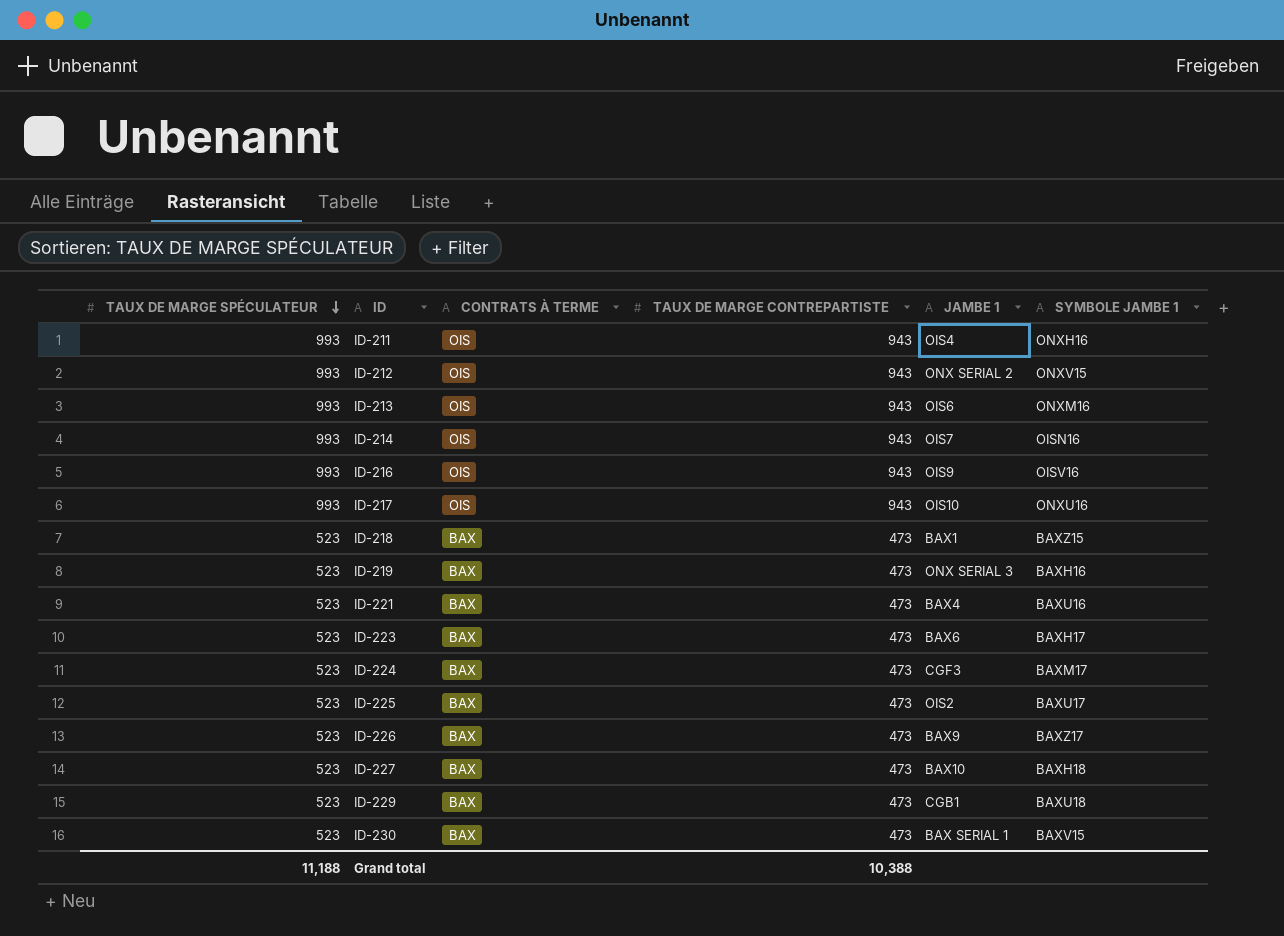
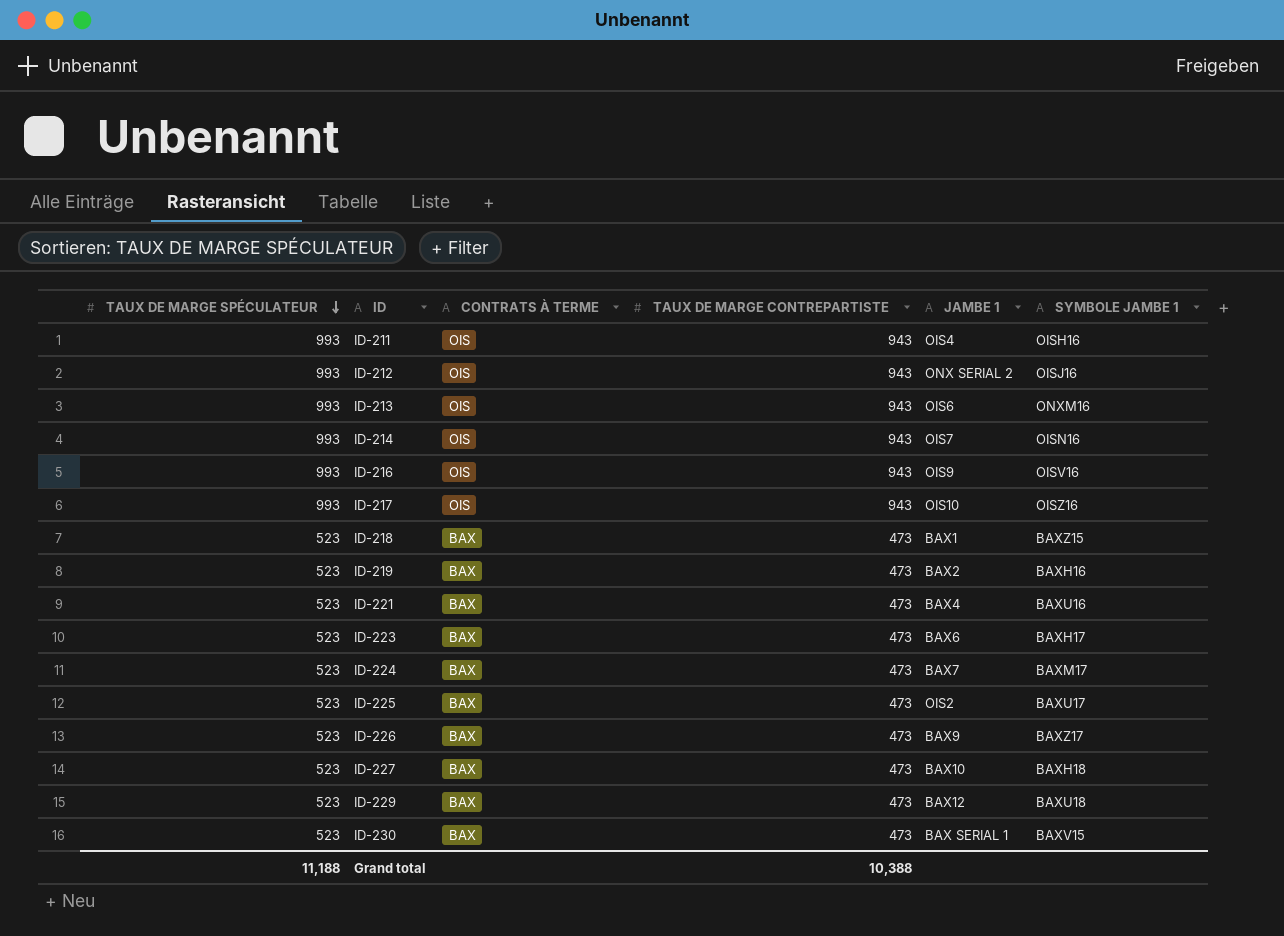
ID-211 | SYMBOLE JAMBE 1: ONXH16 -> OISH16
ID-212 | SYMBOLE JAMBE 1: ONXV15 -> OISJ16
ID-217 | SYMBOLE JAMBE 1: ONXU16 -> OISZ16
ID-219 | JAMBE 1: ONX SERIAL 3 -> BAX2
ID-224 | JAMBE 1: CGF3 -> BAX7
ID-229 | JAMBE 1: CGB1 -> BAX12

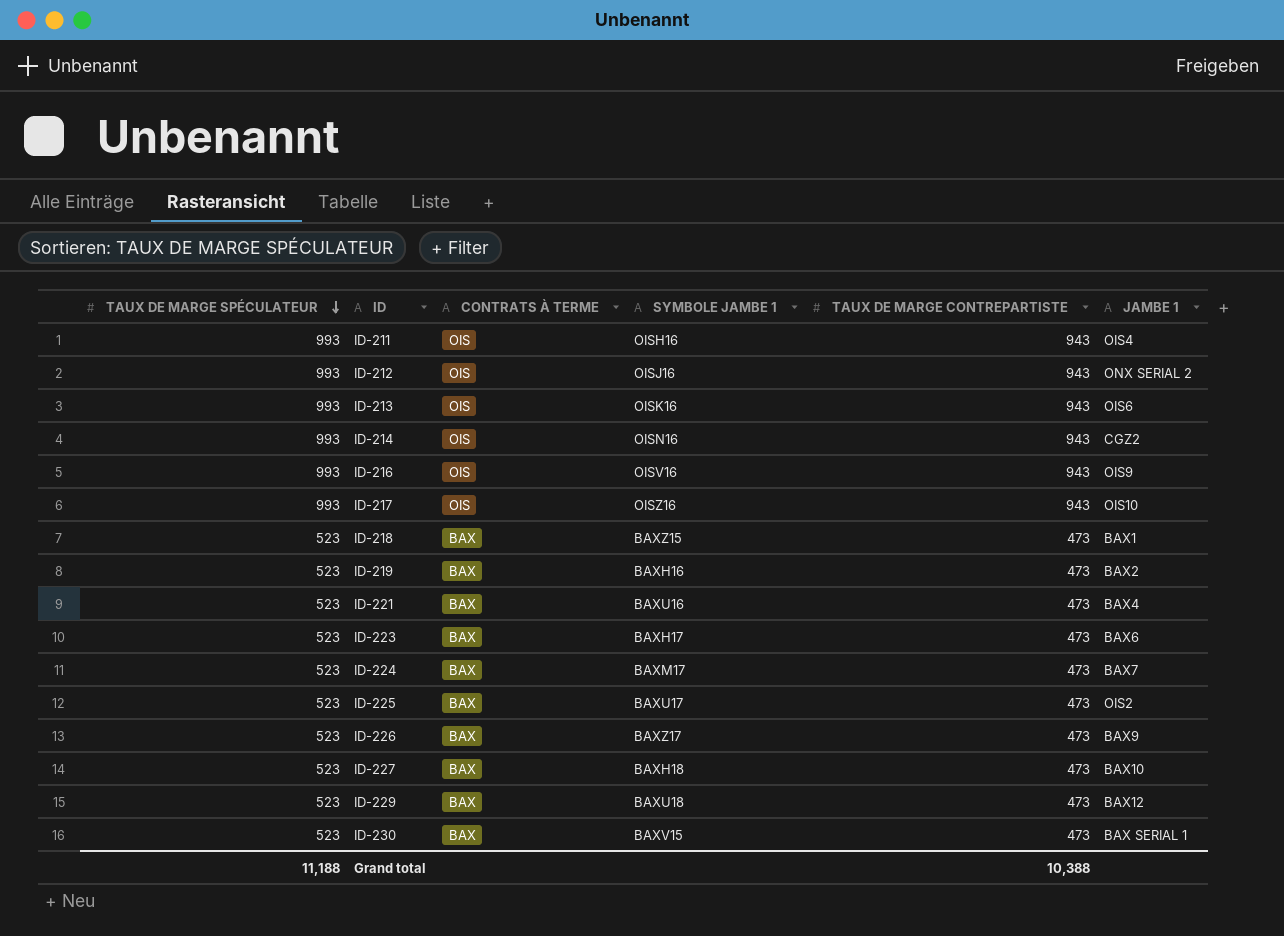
column SYMBOLE JAMBE 1 | position: 6 -> 4
ID-213 | SYMBOLE JAMBE 1: ONXM16 -> OISK16
ID-214 | JAMBE 1: OIS7 -> CGZ2

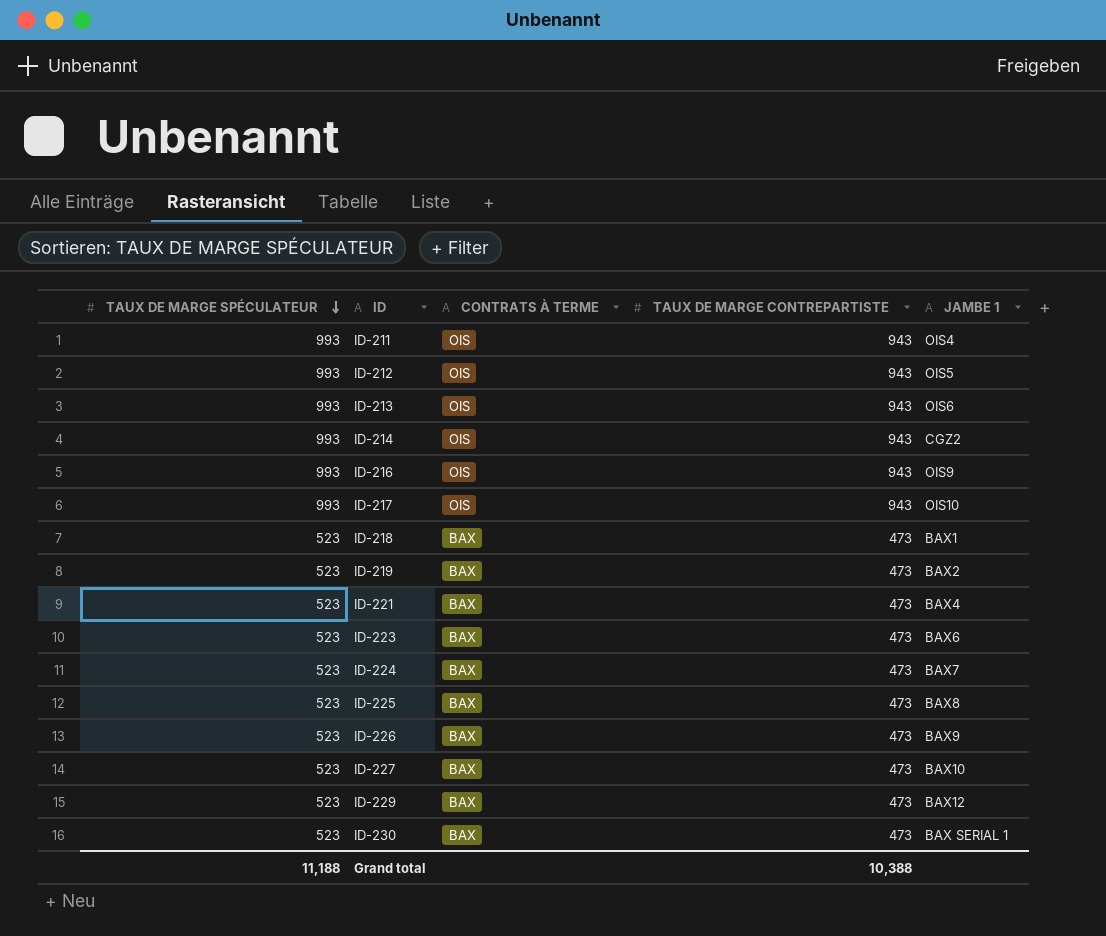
column SYMBOLE JAMBE 1 | position: 4 -> none
ID-212 | JAMBE 1: ONX SERIAL 2 -> OIS5
ID-225 | JAMBE 1: OIS2 -> BAX8

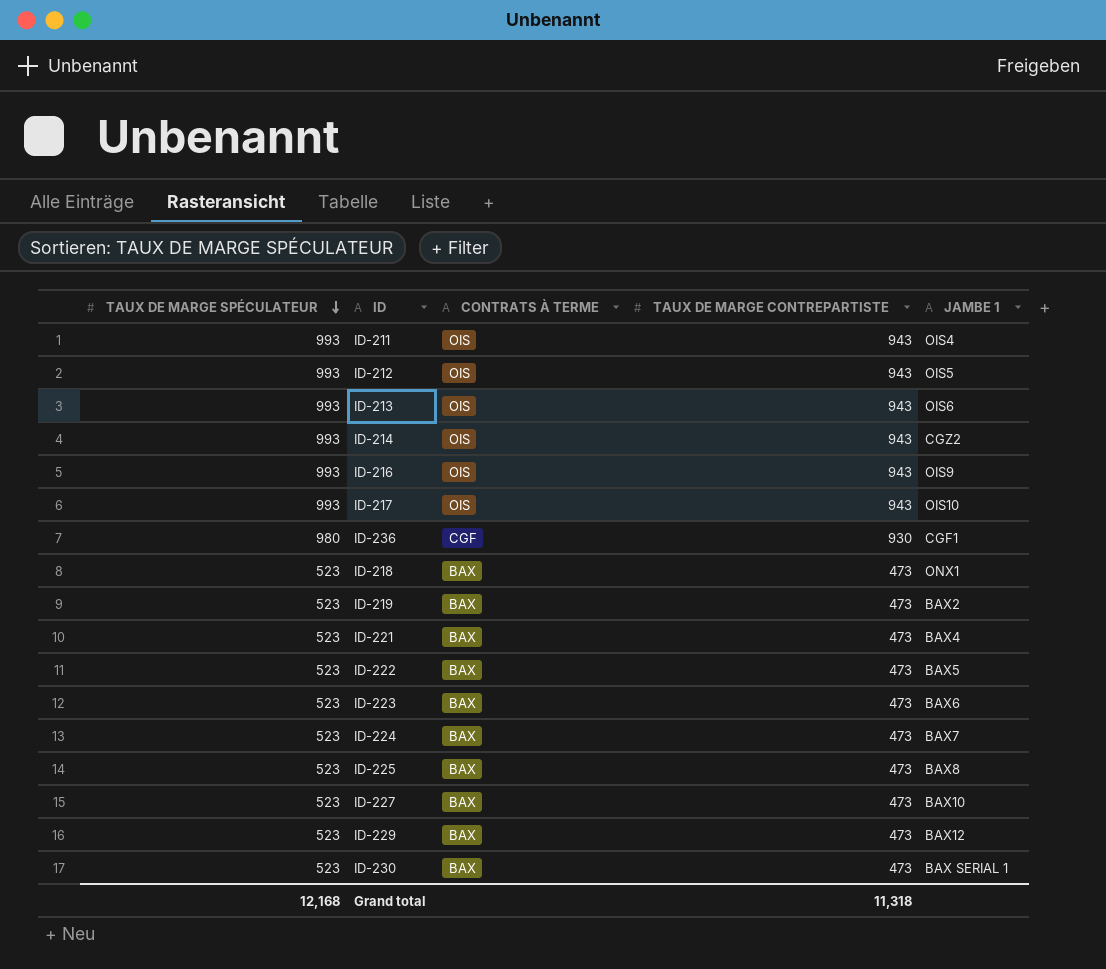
row ID-226: 523 | BAX | 473 | BAX9 -> none
row ID-236: none -> 980 | CGF | 930 | CGF1
ID-218 | JAMBE 1: BAX1 -> ONX1
row ID-222: none -> 523 | BAX | 473 | BAX5
Grand total | TAUX DE MARGE SPÉCULATEUR: 11,188 -> 12,168
Grand total | TAUX DE MARGE CONTREPARTISTE: 10,388 -> 11,318

